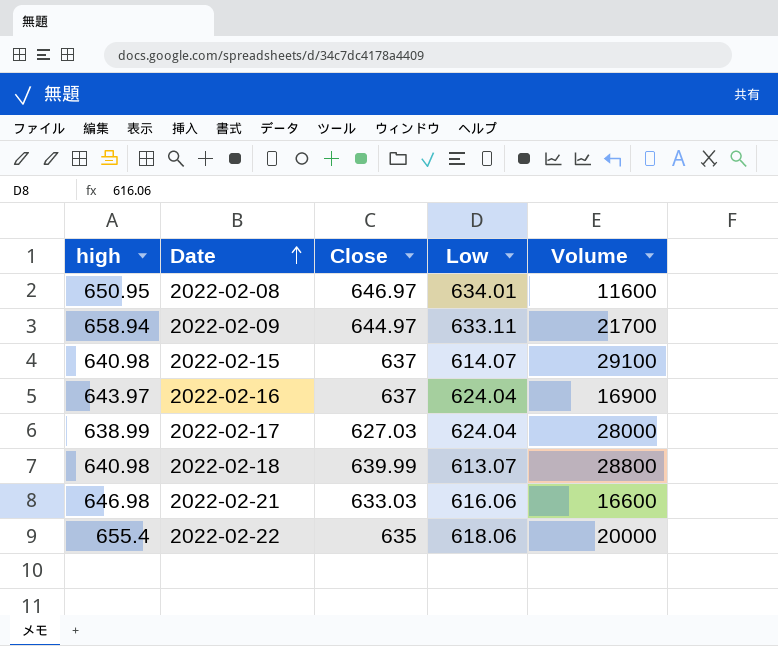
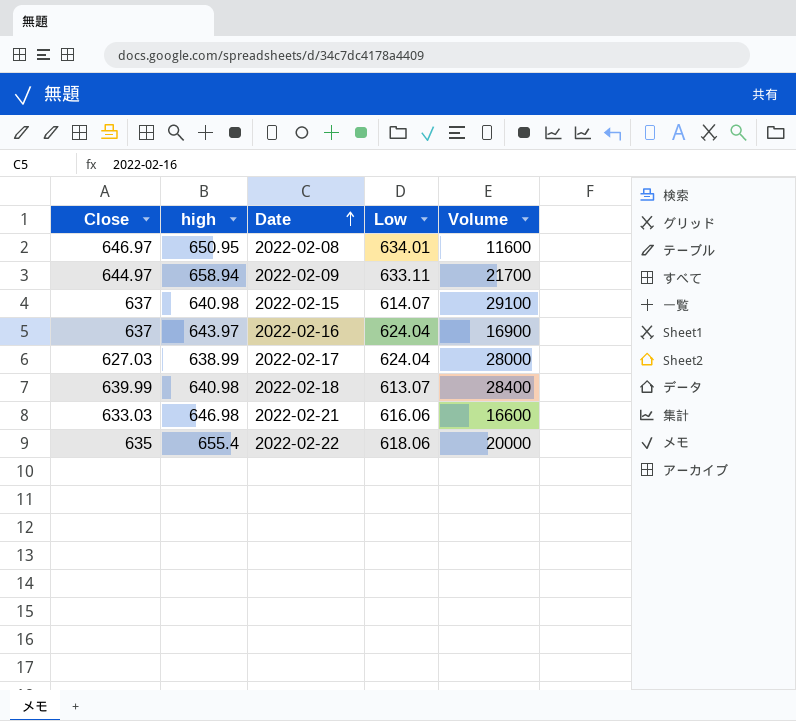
column Close | position: 3 -> 1
2022-02-18 | Volume: 28800 -> 28400

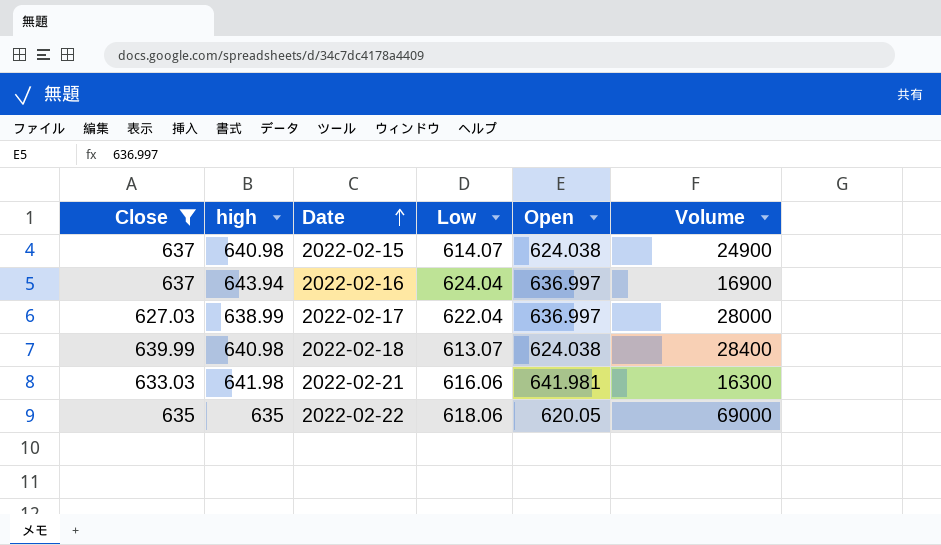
filter: none -> Close <= 639.99
column Open | position: none -> 5
2022-02-15 | Volume: 29100 -> 24900
2022-02-16 | high: 643.97 -> 643.94
2022-02-17 | Low: 624.04 -> 622.04
2022-02-21 | high: 646.98 -> 641.98
2022-02-21 | Volume: 16600 -> 16300
2022-02-22 | high: 655.4 -> 635
2022-02-22 | Volume: 20000 -> 69000

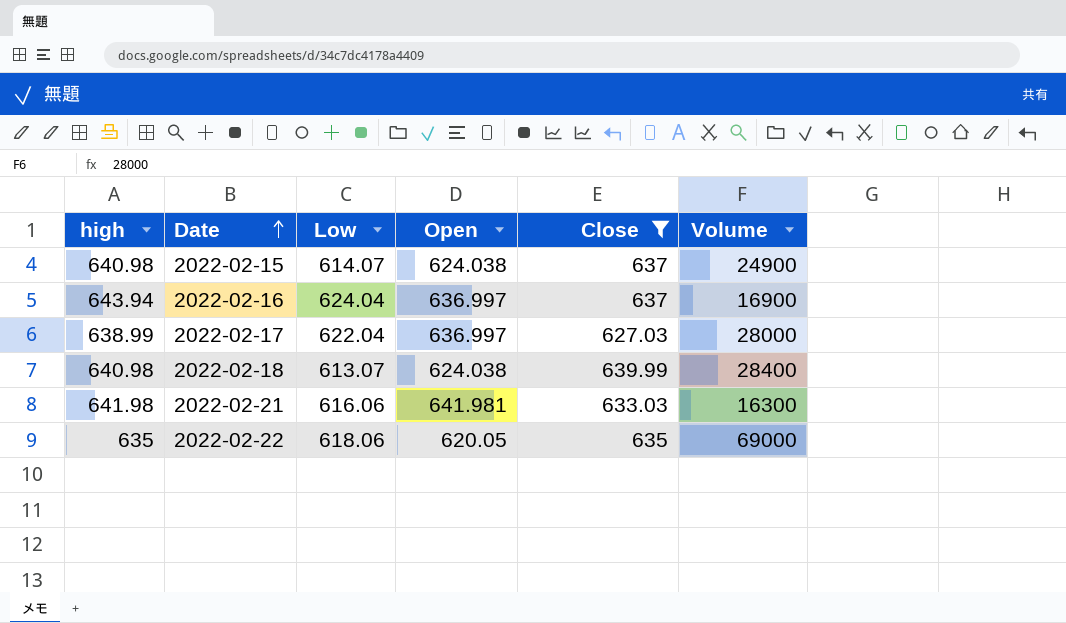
column Close | position: 1 -> 5

